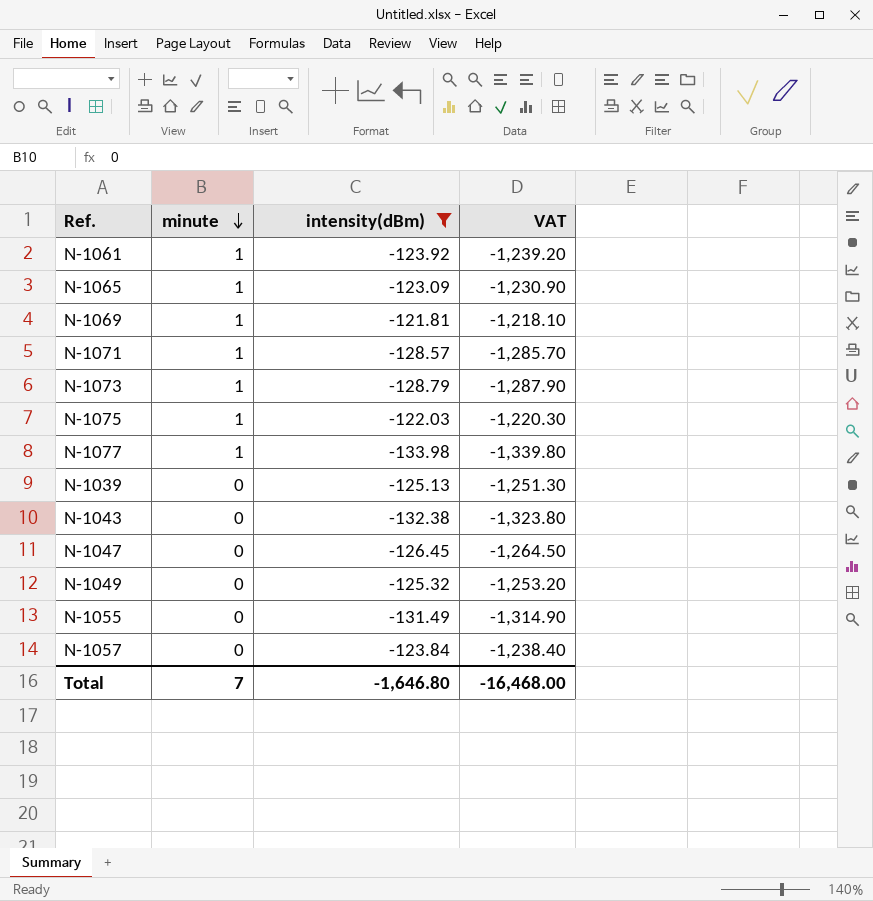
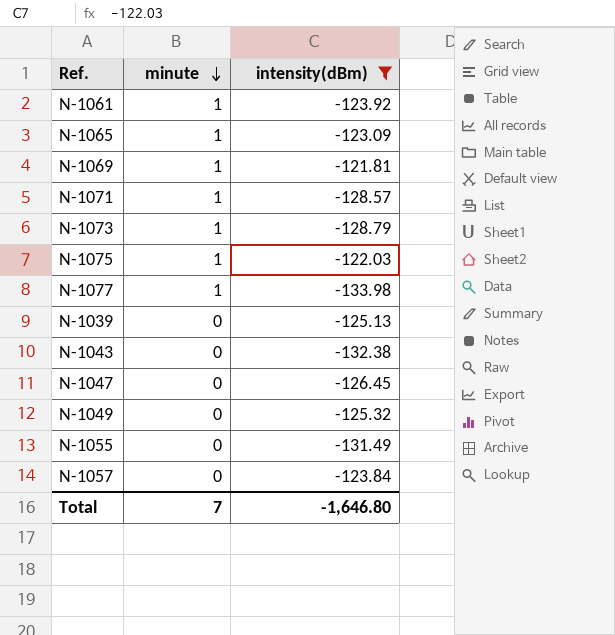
column VAT | formula: [intensity(dBm)] * 10 -> none

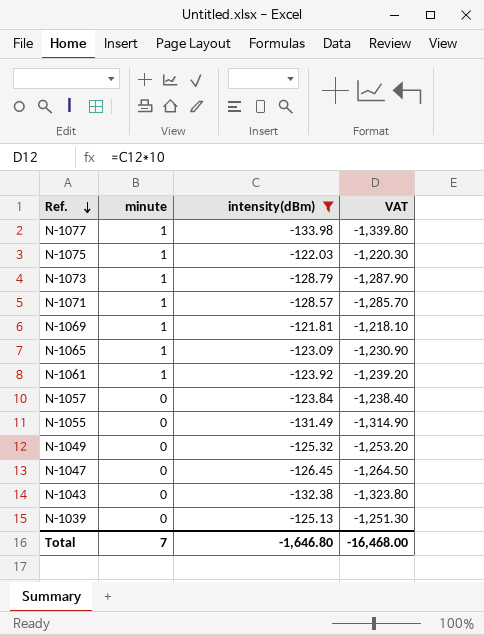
row order: minute descending -> Ref. descending
column VAT | formula: none -> [intensity(dBm)] * 10

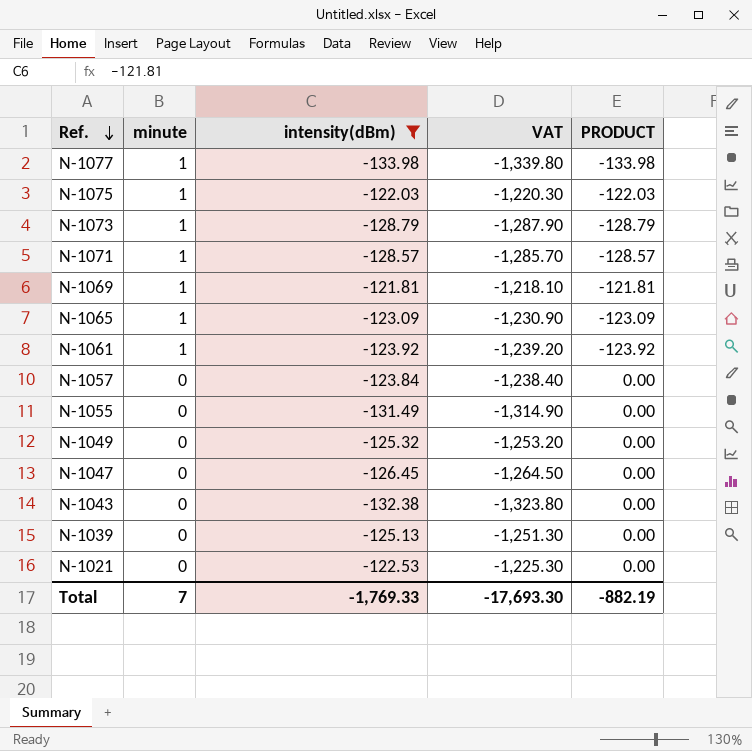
column PRODUCT | formula: none -> [minute] * [intensity(dBm)]
row N-1021: none -> 0 | -122.53 | -1,225.30 | 0.00
Total | intensity(dBm): -1,646.80 -> -1,769.33
Total | VAT: -16,468.00 -> -17,693.30

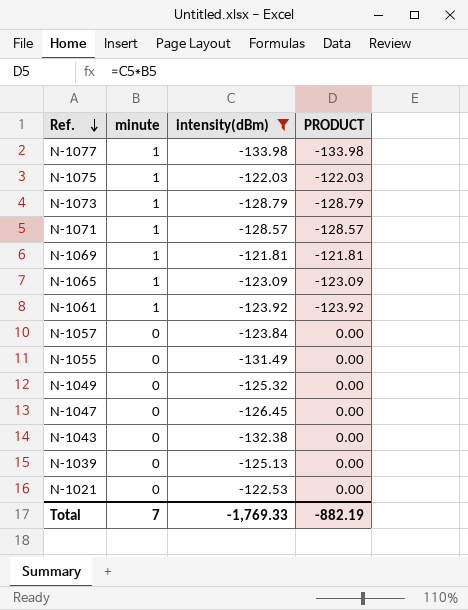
column VAT | formula: [intensity(dBm)] * 10 -> none

